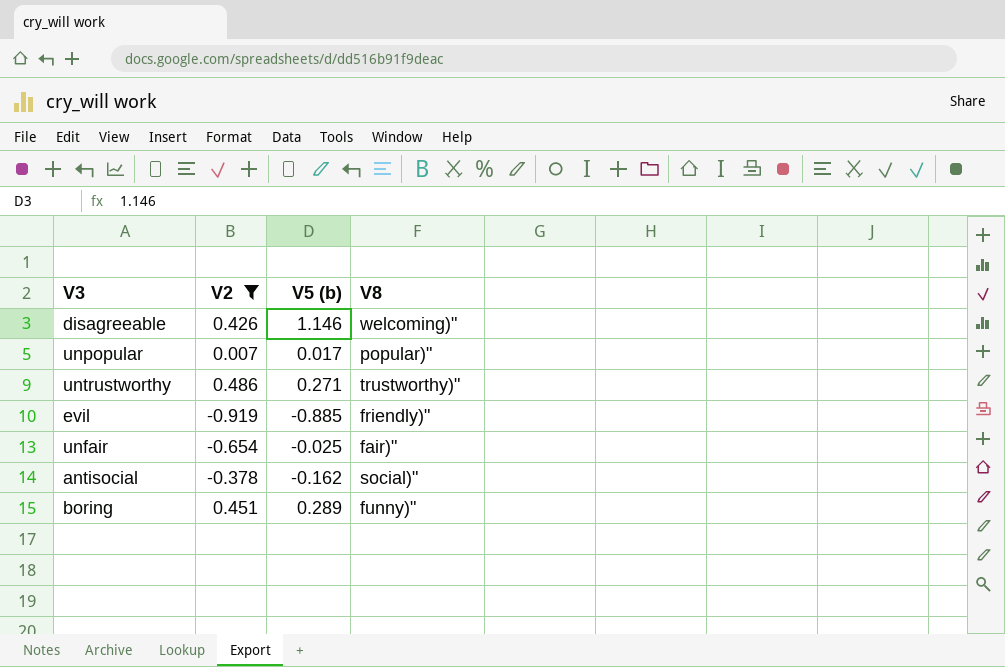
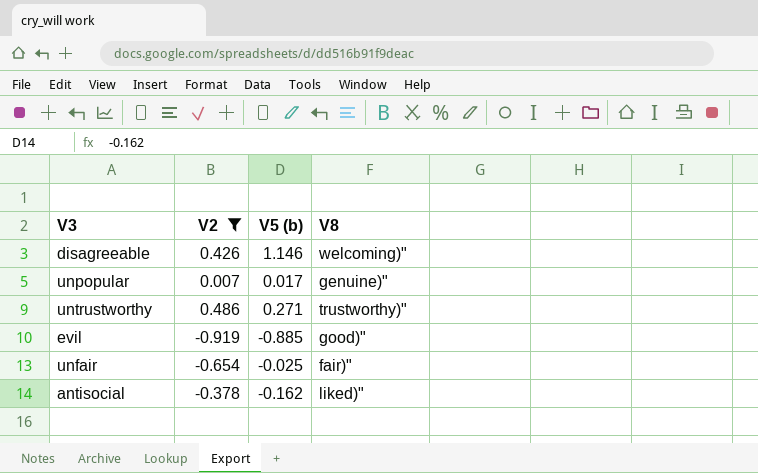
row boring: 0.451 | 0.289 | funny)" -> none
unpopular | V8: popular)" -> genuine)"
evil | V8: friendly)" -> good)"
antisocial | V8: social)" -> liked)"

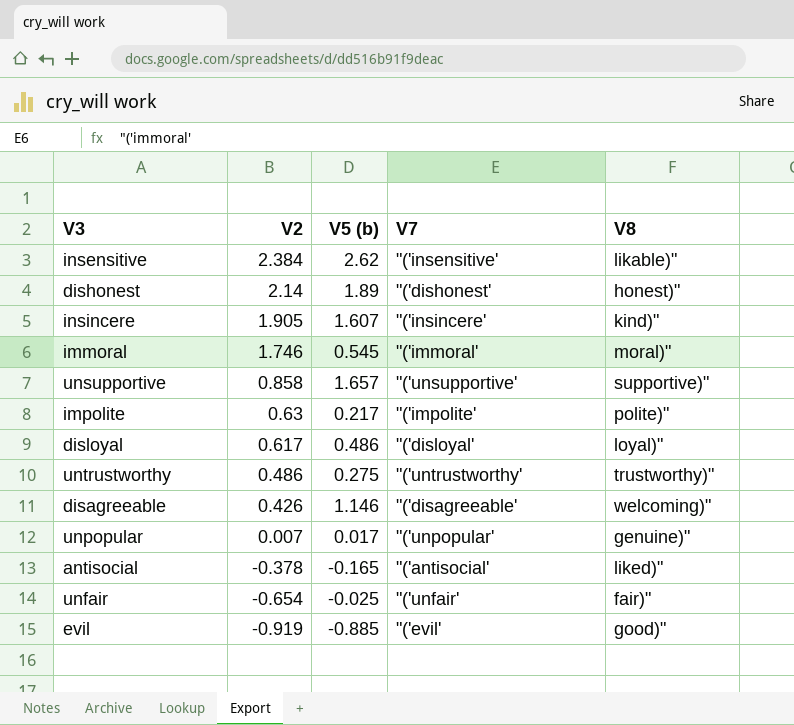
filter: V2 <= 0.486 -> none
row order: none -> V2 descending
column V7 | position: none -> 4
untrustworthy | V5 (b): 0.271 -> 0.275
antisocial | V5 (b): -0.162 -> -0.165

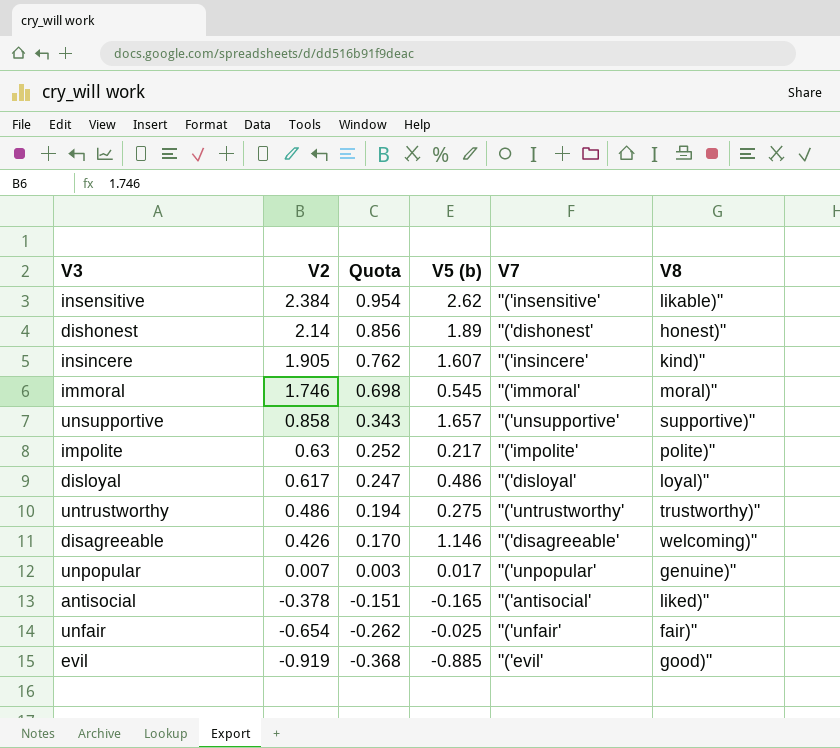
column Quota | formula: none -> [V2] * 0.4

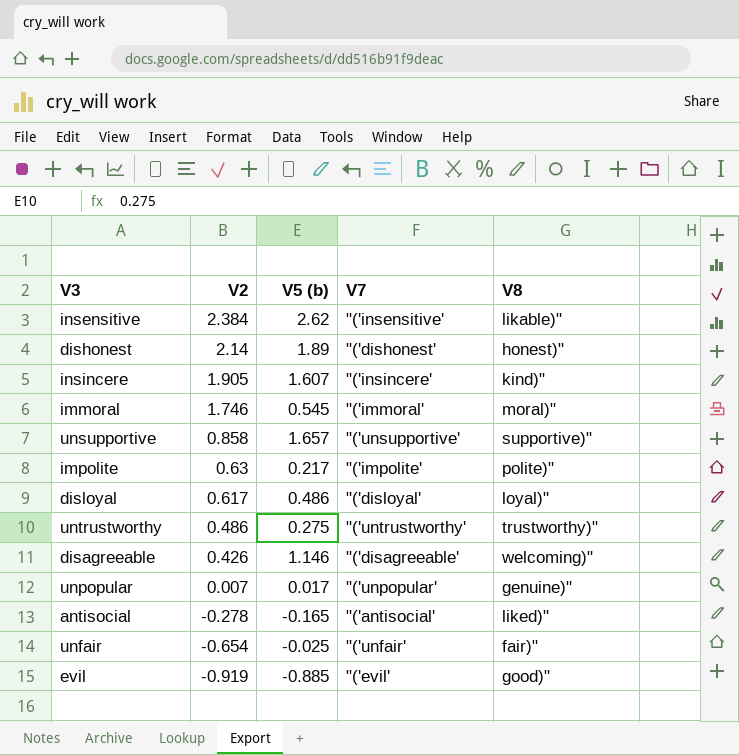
column Quota | formula: [V2] * 0.4 -> none
antisocial | V2: -0.378 -> -0.278

